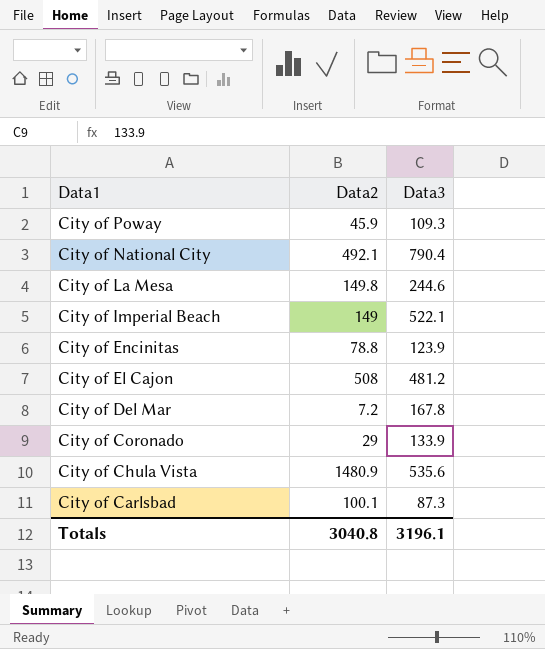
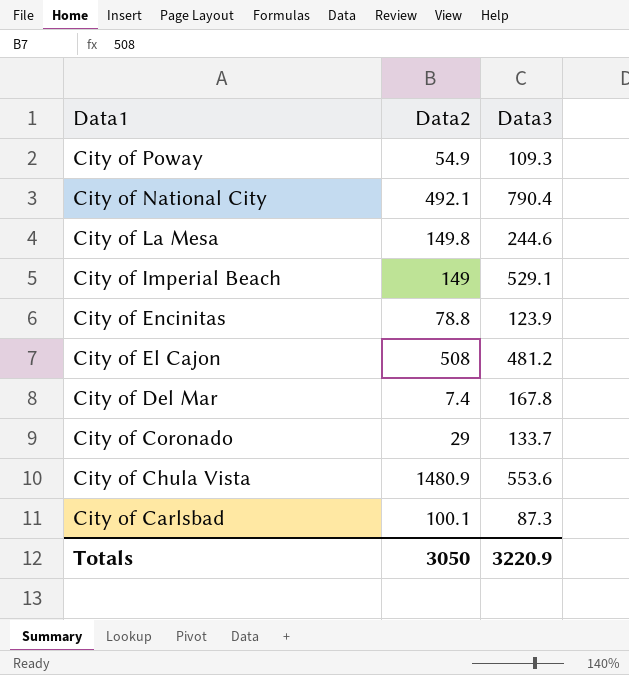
City of Poway | Data2: 45.9 -> 54.9
City of Imperial Beach | Data3: 522.1 -> 529.1
City of Del Mar | Data2: 7.2 -> 7.4
City of Coronado | Data3: 133.9 -> 133.7
City of Chula Vista | Data3: 535.6 -> 553.6
Totals | Data2: 3040.8 -> 3050
Totals | Data3: 3196.1 -> 3220.9

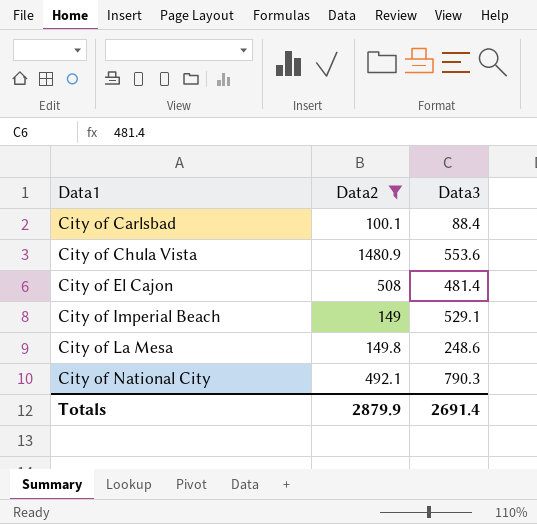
filter: none -> Data2 >= 100.1
row order: Data1 descending -> Data1 ascending
City of Carlsbad | Data3: 87.3 -> 88.4
City of El Cajon | Data3: 481.2 -> 481.4
City of La Mesa | Data3: 244.6 -> 248.6
City of National City | Data3: 790.4 -> 790.3
Totals | Data2: 3050 -> 2879.9
Totals | Data3: 3220.9 -> 2691.4

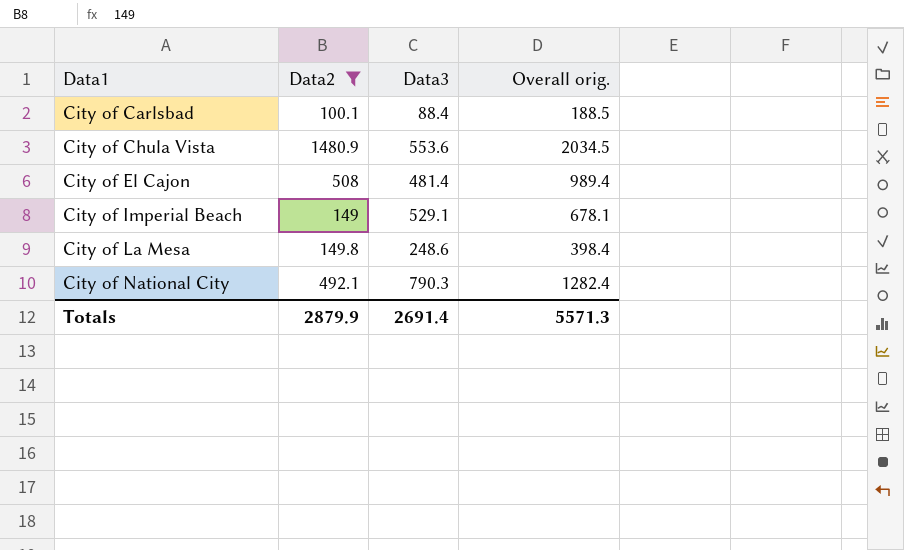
column Overall orig. | formula: none -> [Data2] + [Data3]

